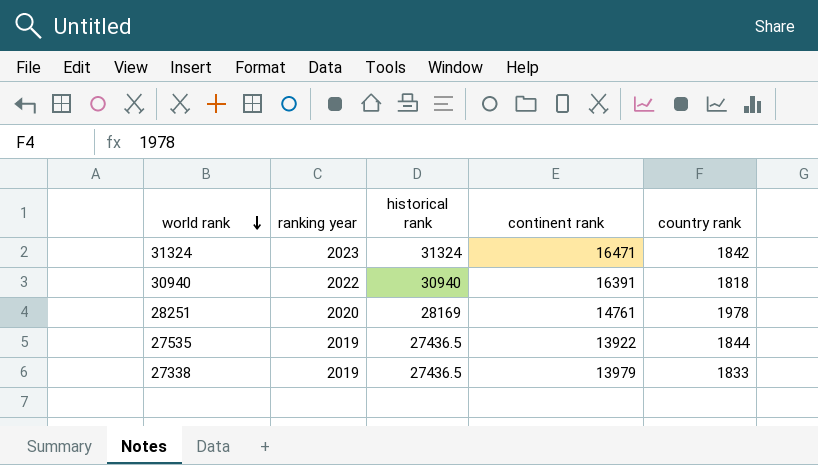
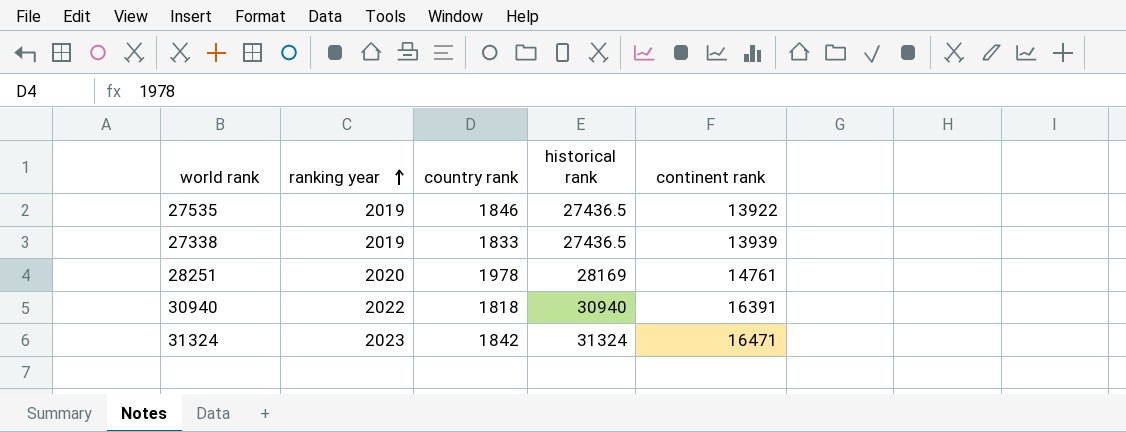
row order: world rank descending -> ranking year ascending
column country rank | position: 5 -> 3
27535 | country rank: 1844 -> 1846
27338 | continent rank: 13979 -> 13939

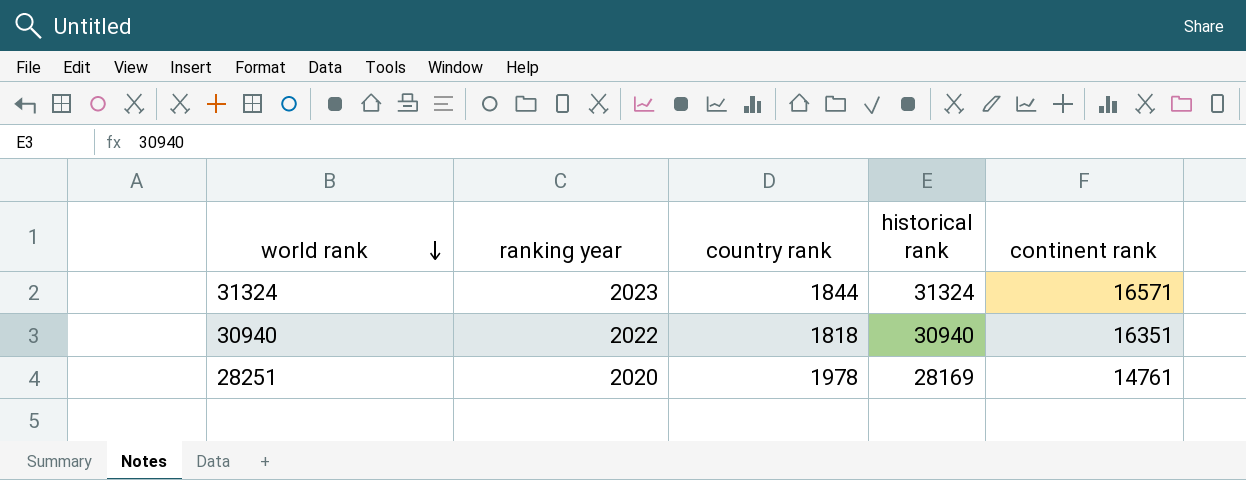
row order: ranking year ascending -> world rank descending
row 27535: 2019 | 1846 | 27436.5 | 13922 -> none
row 27338: 2019 | 1833 | 27436.5 | 13939 -> none
31324 | country rank: 1842 -> 1844
31324 | continent rank: 16471 -> 16571
30940 | continent rank: 16391 -> 16351

